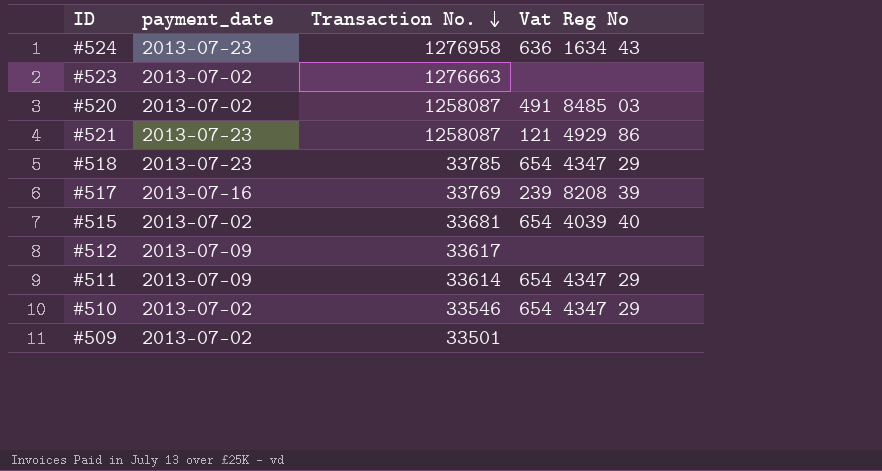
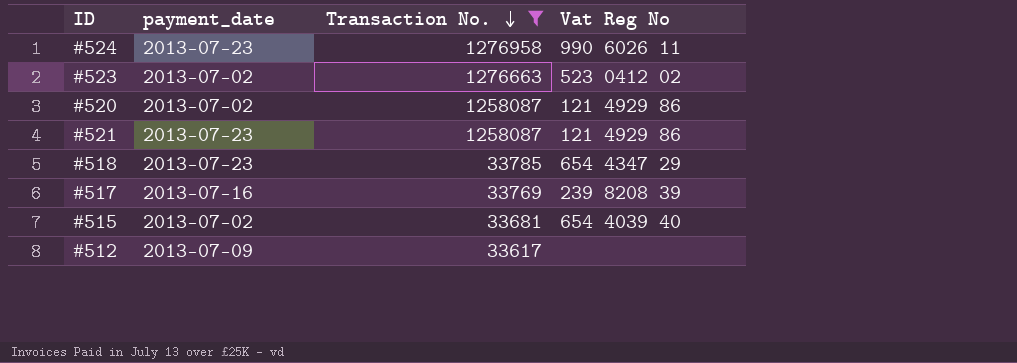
filter: none -> Transaction No. >= 33617
#524 | Vat Reg No: 636 1634 43 -> 990 6026 11
#523 | Vat Reg No: none -> 523 0412 02
#520 | Vat Reg No: 491 8485 03 -> 121 4929 86

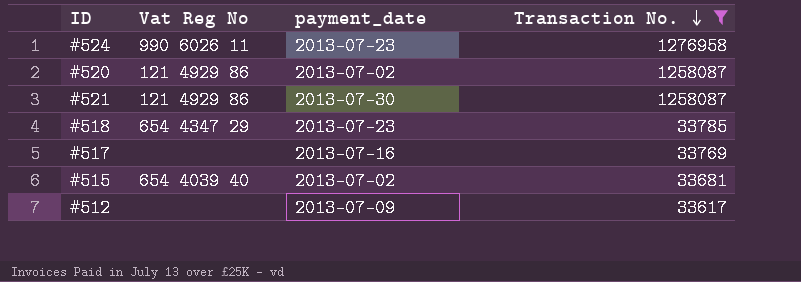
column Vat Reg No | position: 4 -> 2
row #523: 2013-07-02 | 1276663 | 523 0412 02 -> none
#521 | payment_date: 2013-07-23 -> 2013-07-30
#517 | Vat Reg No: 239 8208 39 -> none

